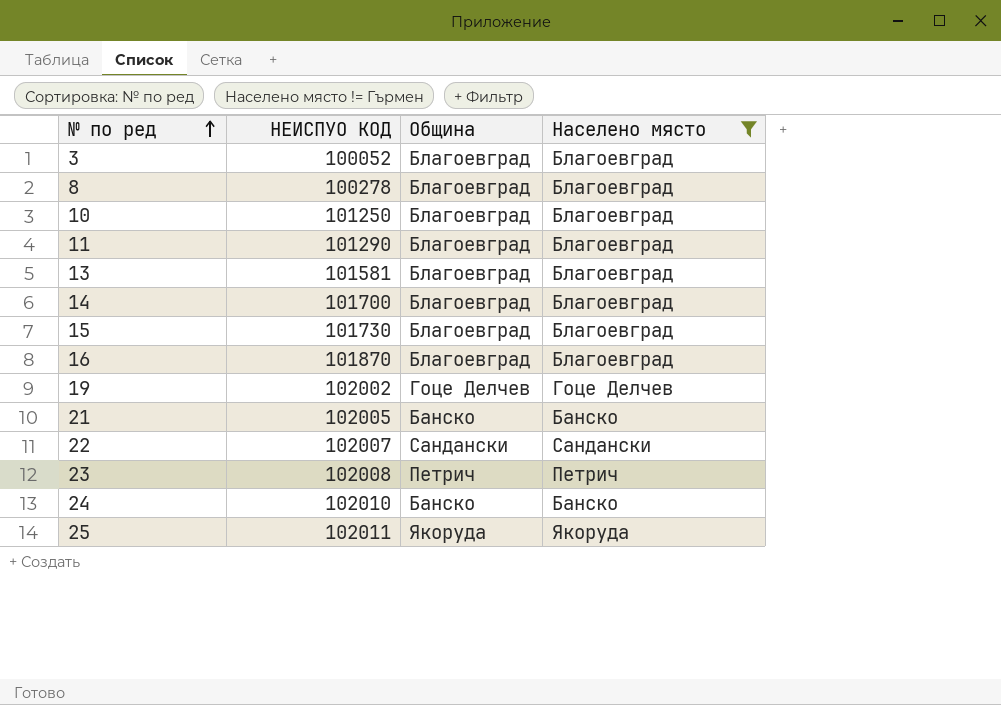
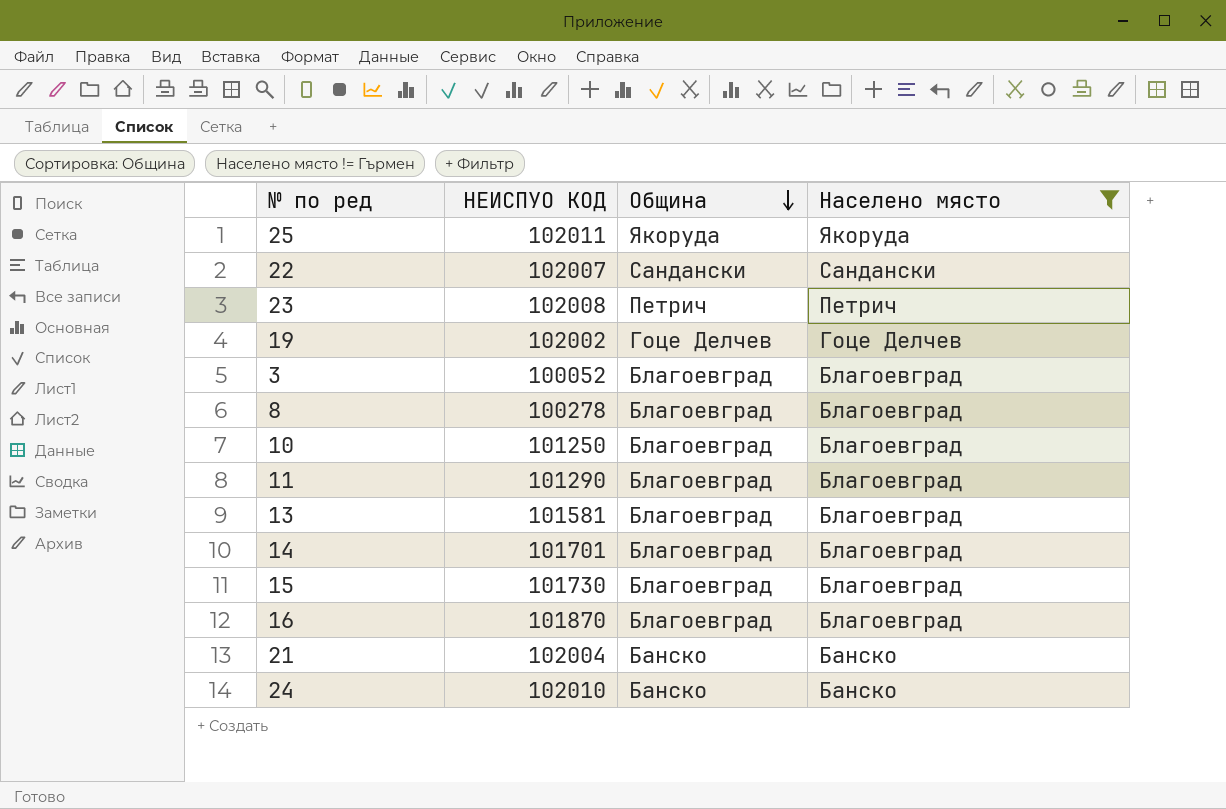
row order: № по ред ascending -> Община descending
14 | НЕИСПУО КОД: 101700 -> 101701
21 | НЕИСПУО КОД: 102005 -> 102004

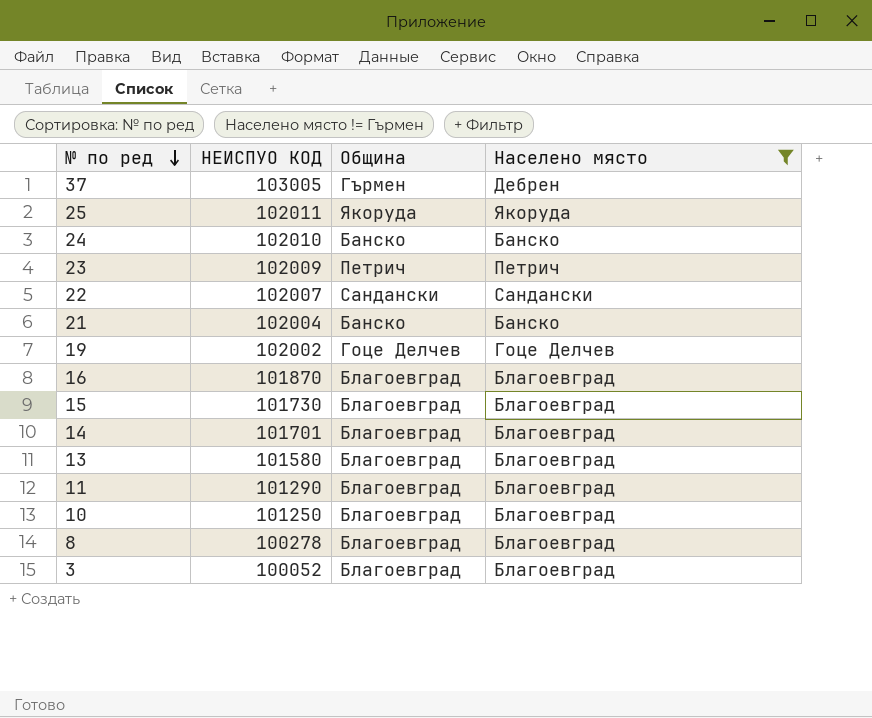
row order: Община descending -> № по ред descending
row 37: none -> 103005 | Гърмен | Дебрен
23 | НЕИСПУО КОД: 102008 -> 102009
13 | НЕИСПУО КОД: 101581 -> 101580

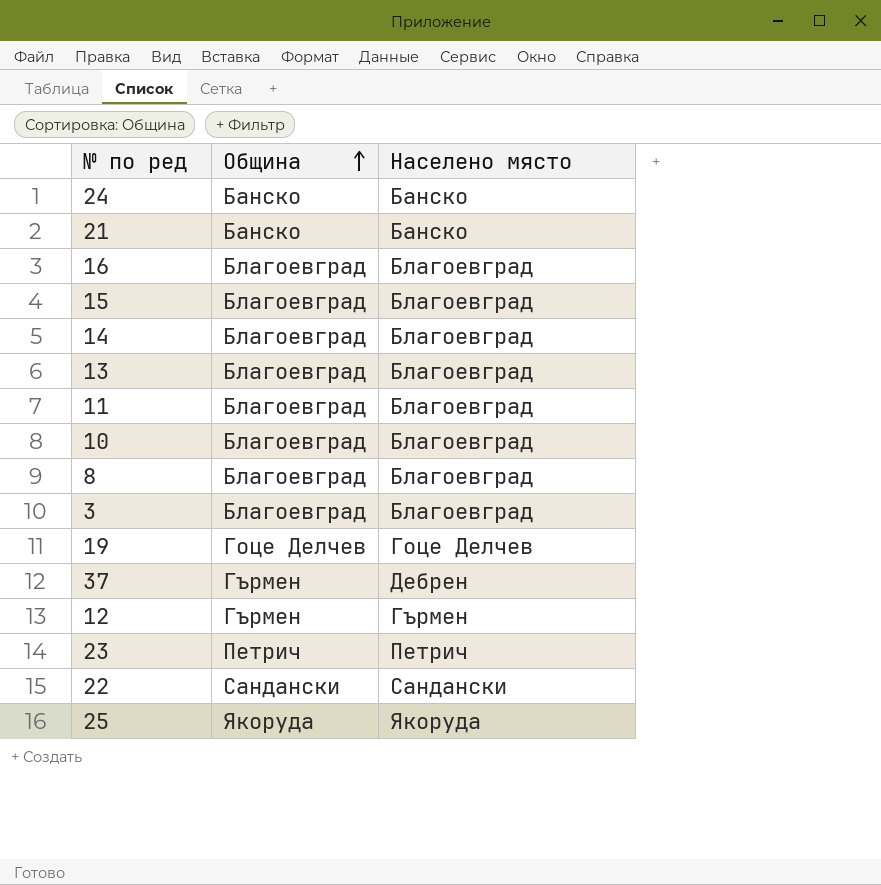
filter: Населено място != Гърмен -> none
row order: № по ред descending -> Община ascending
column НЕИСПУО КОД | position: 2 -> none

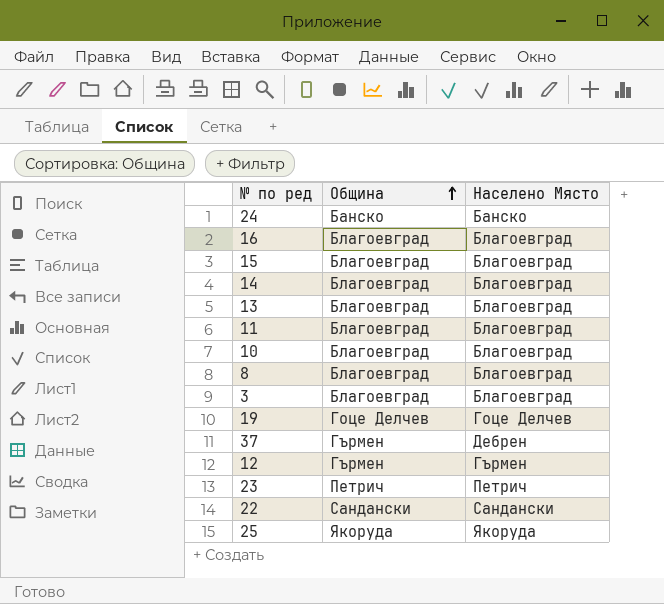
column name: Населено място -> Населено Място
row 21: Банско | Банско -> none

